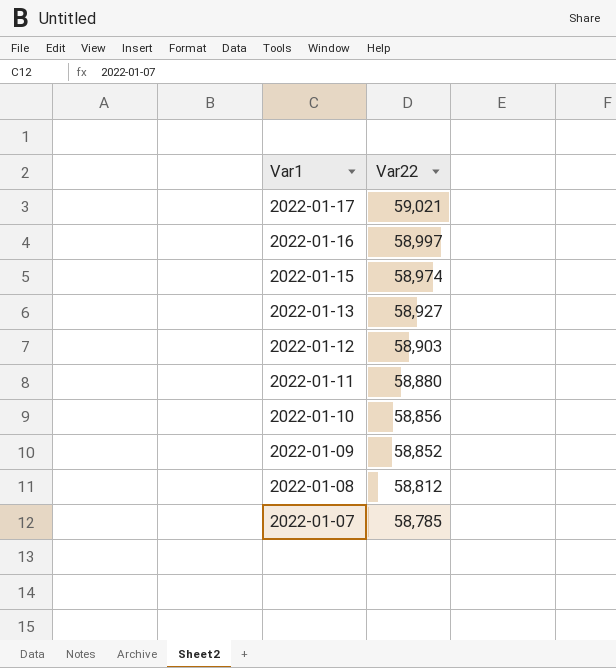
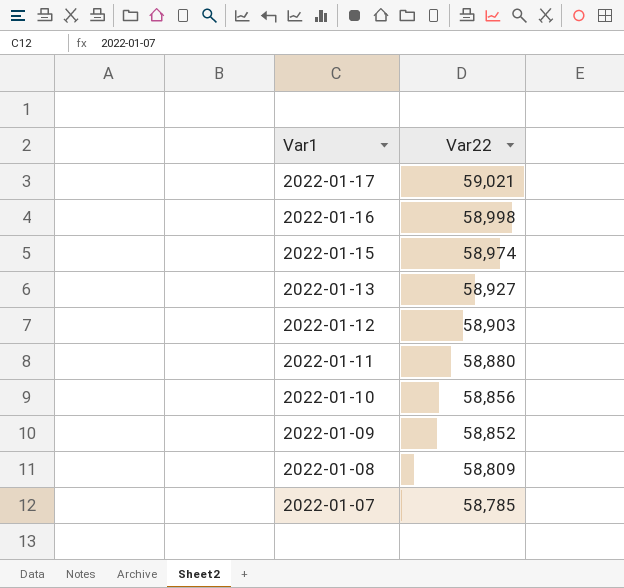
2022-01-16 | Var22: 58,997 -> 58,998
2022-01-08 | Var22: 58,812 -> 58,809

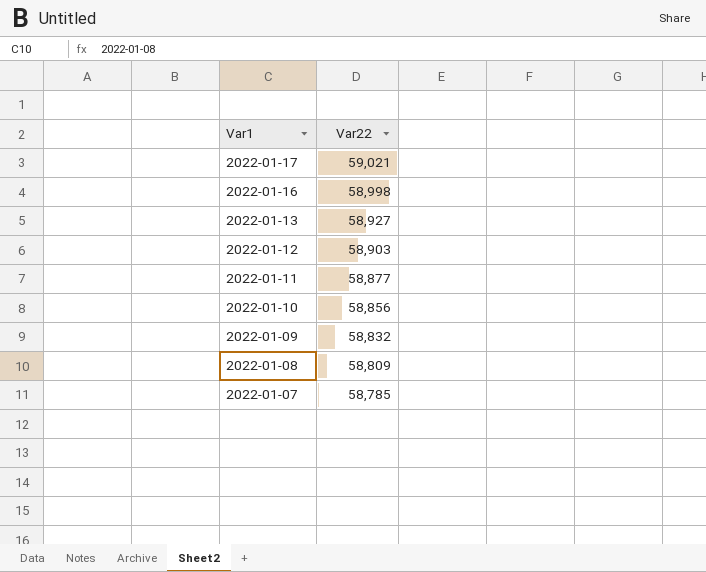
row 2022-01-15: 58,974 -> none
2022-01-11 | Var22: 58,880 -> 58,877
2022-01-09 | Var22: 58,852 -> 58,832

